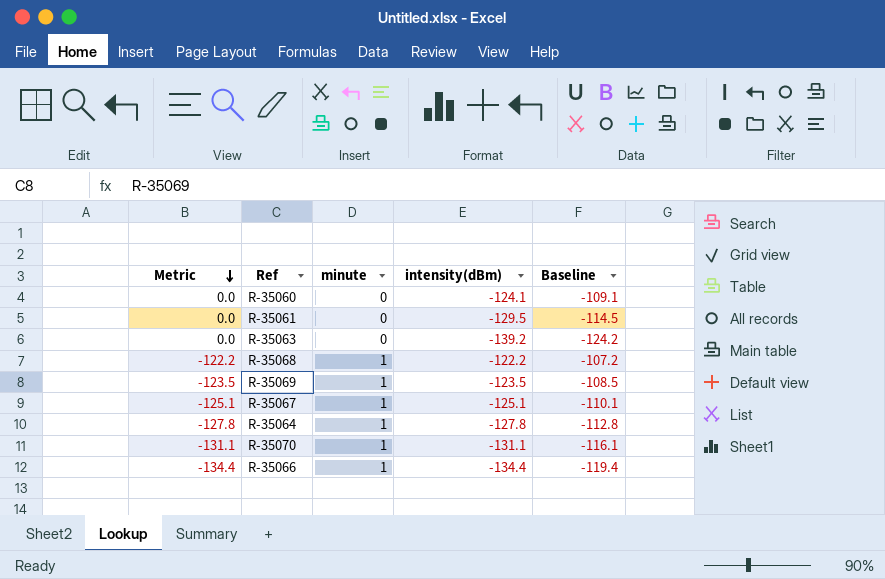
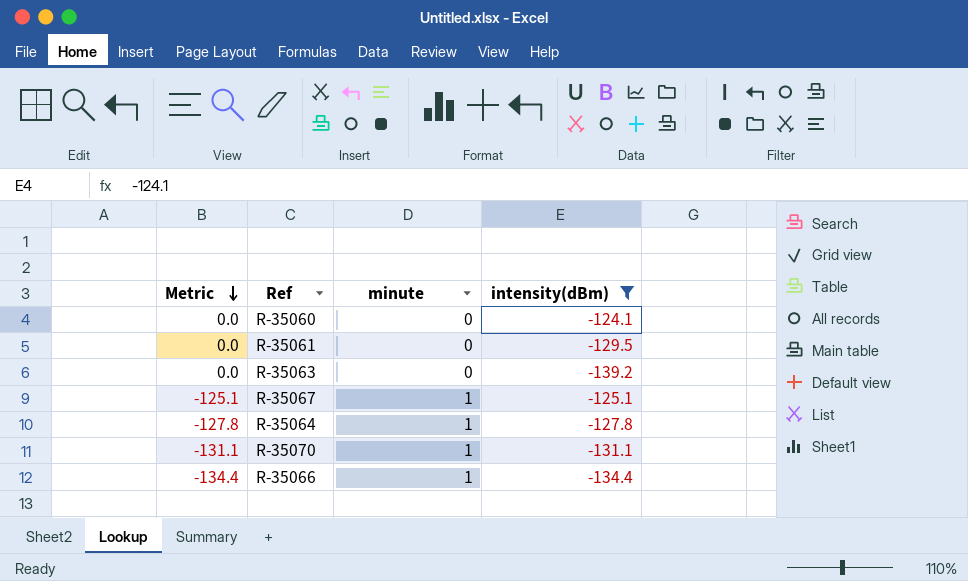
filter: none -> intensity(dBm) <= -124.1
column Baseline | formula: [intensity(dBm)] + 15 -> none

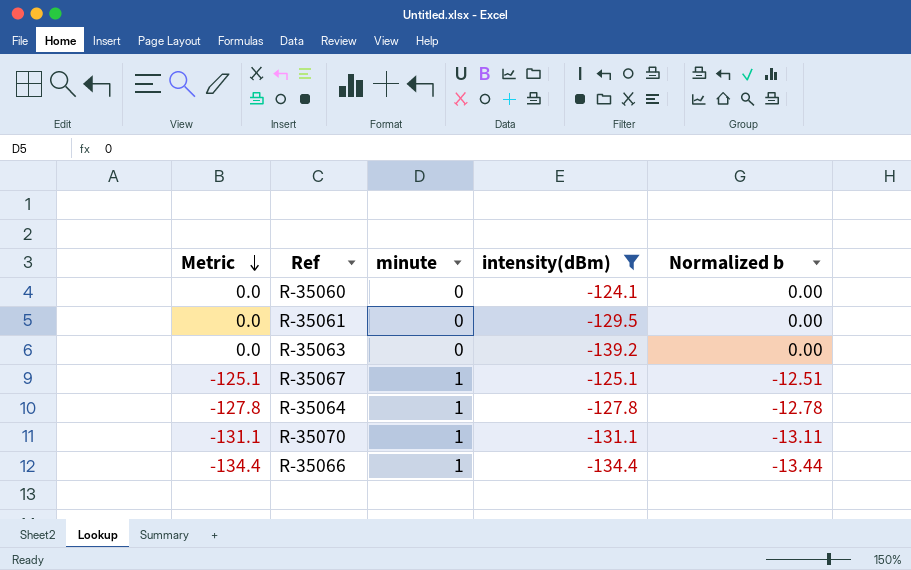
column Normalized b | formula: none -> [Metric] * 0.1

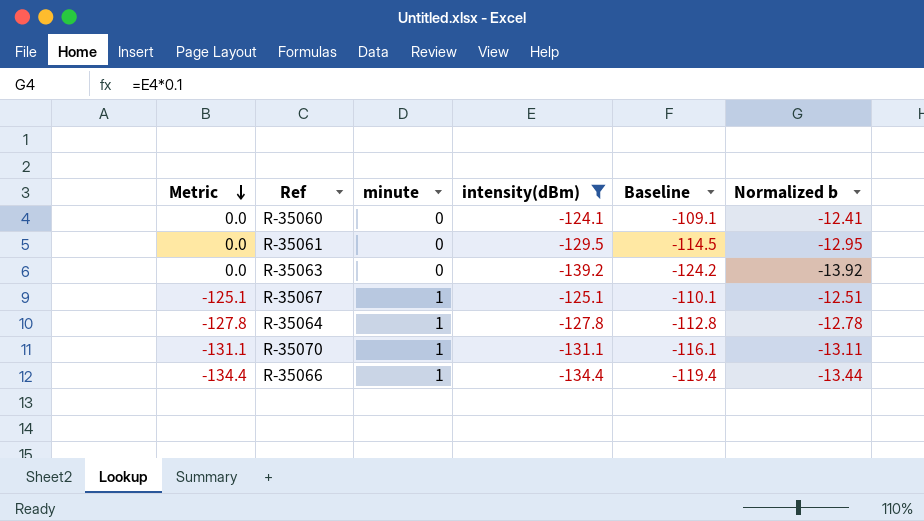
column Baseline | formula: none -> [intensity(dBm)] + 15
column Normalized b | formula: [Metric] * 0.1 -> [intensity(dBm)] * 0.1

